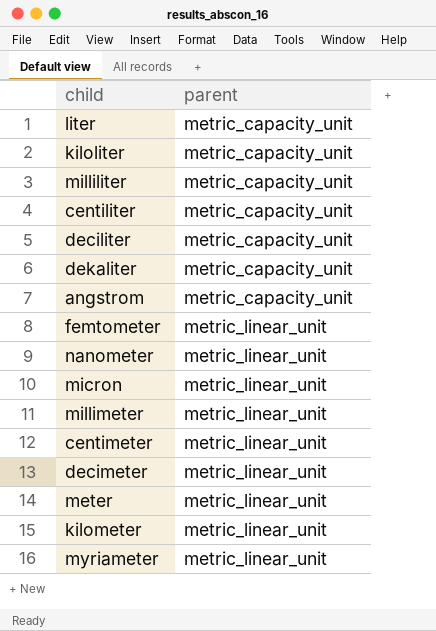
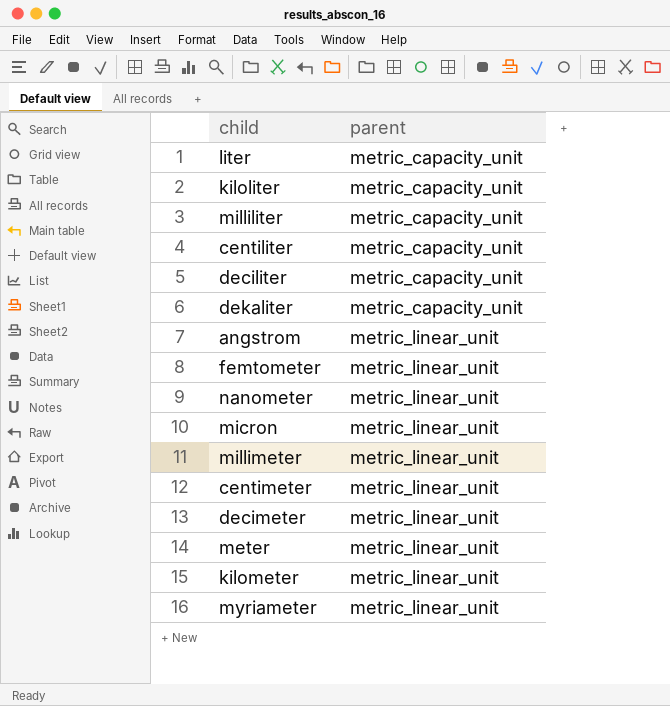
angstrom | parent: metric_capacity_unit -> metric_linear_unit

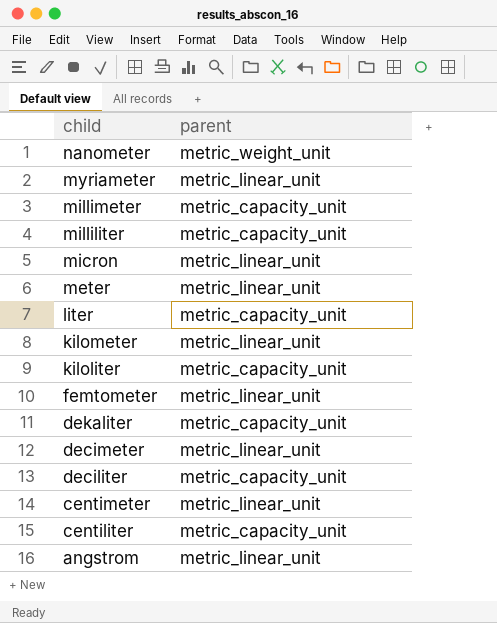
row order: parent ascending -> child descending
nanometer | parent: metric_linear_unit -> metric_weight_unit
millimeter | parent: metric_linear_unit -> metric_capacity_unit

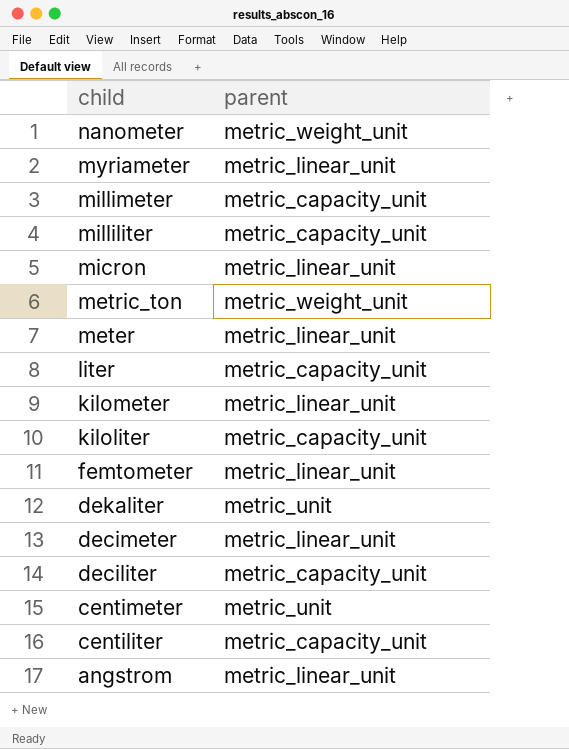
row metric_ton: none -> metric_weight_unit
dekaliter | parent: metric_capacity_unit -> metric_unit
centimeter | parent: metric_linear_unit -> metric_unit

